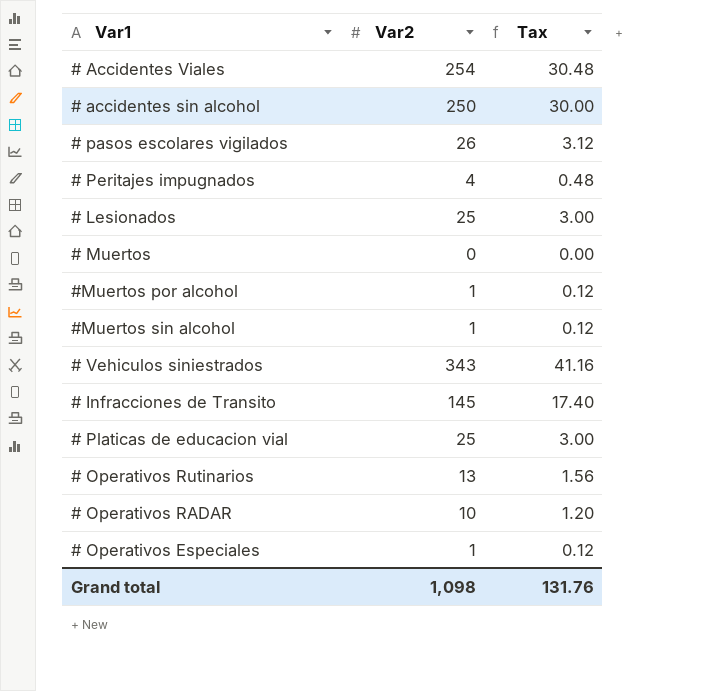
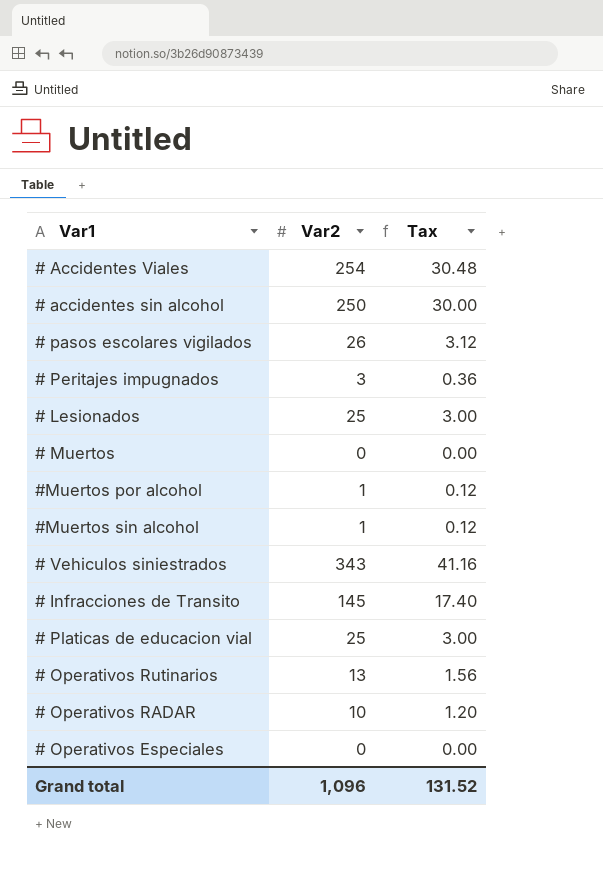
# Peritajes impugnados | Var2: 4 -> 3
# Peritajes impugnados | Tax: 0.48 -> 0.36
# Operativos Especiales | Var2: 1 -> 0
# Operativos Especiales | Tax: 0.12 -> 0.00
Grand total | Var2: 1,098 -> 1,096
Grand total | Tax: 131.76 -> 131.52

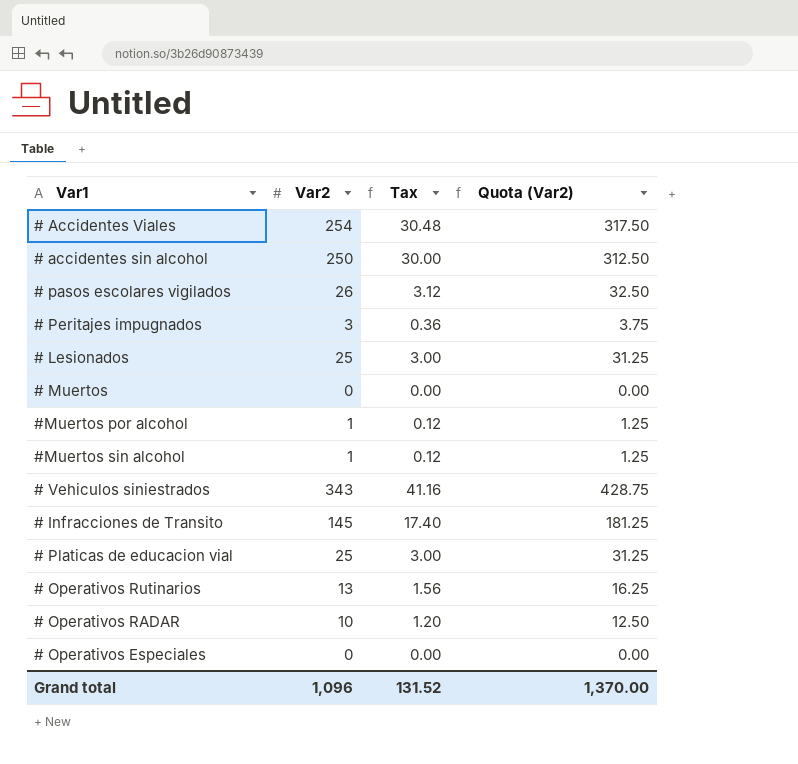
column Quota (Var2) | formula: none -> [Var2] * 1.25

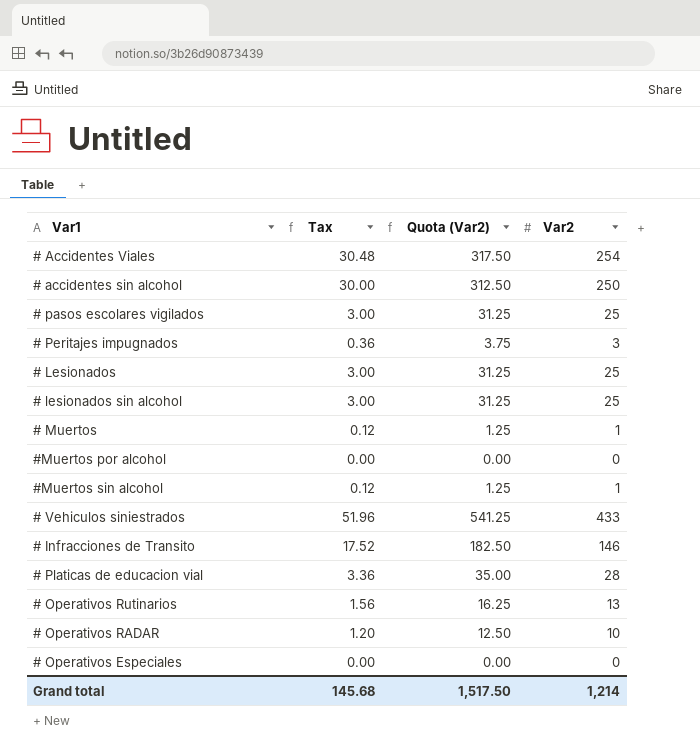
column Var2 | position: 2 -> 4
# pasos escolares vigilados | Tax: 3.12 -> 3.00
# pasos escolares vigilados | Quota (Var2): 32.50 -> 31.25
# pasos escolares vigilados | Var2: 26 -> 25
row # lesionados sin alcohol: none -> 3.00 | 31.25 | 25
# Muertos | Tax: 0.00 -> 0.12
# Muertos | Quota (Var2): 0.00 -> 1.25
# Muertos | Var2: 0 -> 1
#Muertos por alcohol | Tax: 0.12 -> 0.00
#Muertos por alcohol | Quota (Var2): 1.25 -> 0.00
#Muertos por alcohol | Var2: 1 -> 0
# Vehiculos siniestrados | Tax: 41.16 -> 51.96
# Vehiculos siniestrados | Quota (Var2): 428.75 -> 541.25
# Vehiculos siniestrados | Var2: 343 -> 433
# Infracciones de Transito | Tax: 17.40 -> 17.52
# Infracciones de Transito | Quota (Var2): 181.25 -> 182.50
# Infracciones de Transito | Var2: 145 -> 146
# Platicas de educacion vial | Tax: 3.00 -> 3.36
# Platicas de educacion vial | Quota (Var2): 31.25 -> 35.00
# Platicas de educacion vial | Var2: 25 -> 28
Grand total | Tax: 131.52 -> 145.68
Grand total | Quota (Var2): 1,370.00 -> 1,517.50
Grand total | Var2: 1,096 -> 1,214

